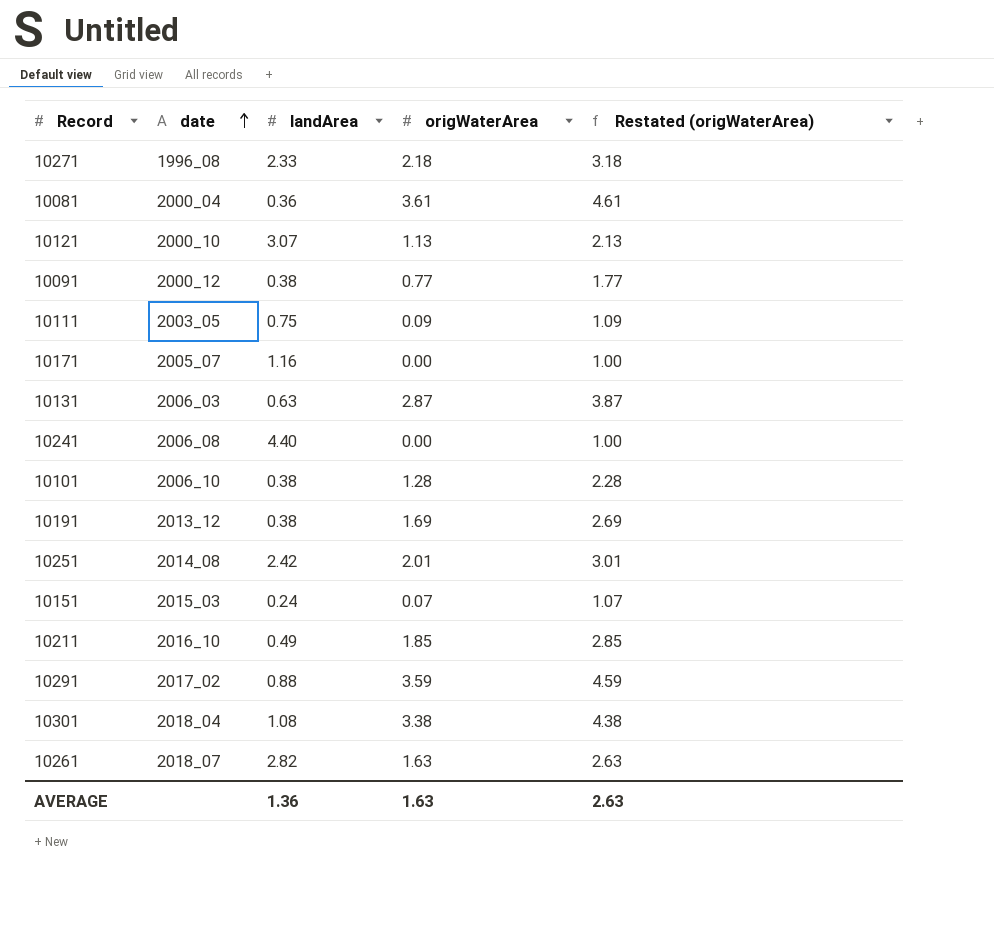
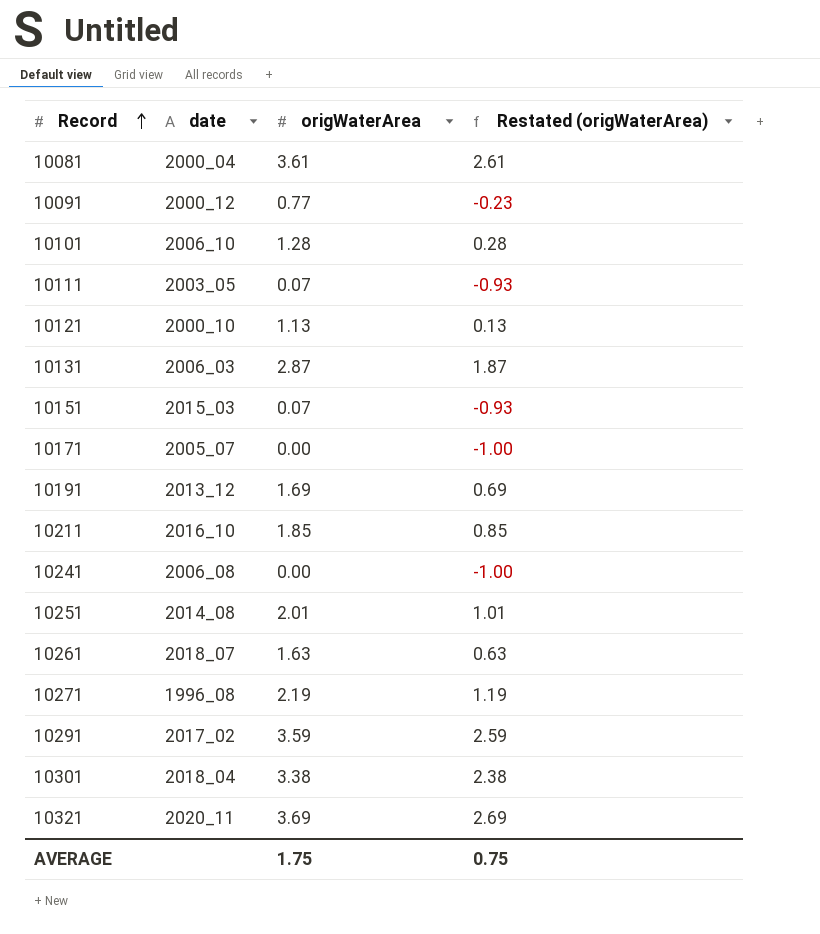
row order: date ascending -> Record ascending
column landArea | position: 3 -> none
column Restated (origWaterArea) | formula: [origWaterArea] + 1 -> [origWaterArea] - 1
10111 | origWaterArea: 0.09 -> 0.07
10271 | origWaterArea: 2.18 -> 2.19
row 10321: none -> 2020_11 | 3.69 | 2.69
AVERAGE | origWaterArea: 1.63 -> 1.75
AVERAGE | Restated (origWaterArea): 2.63 -> 0.75

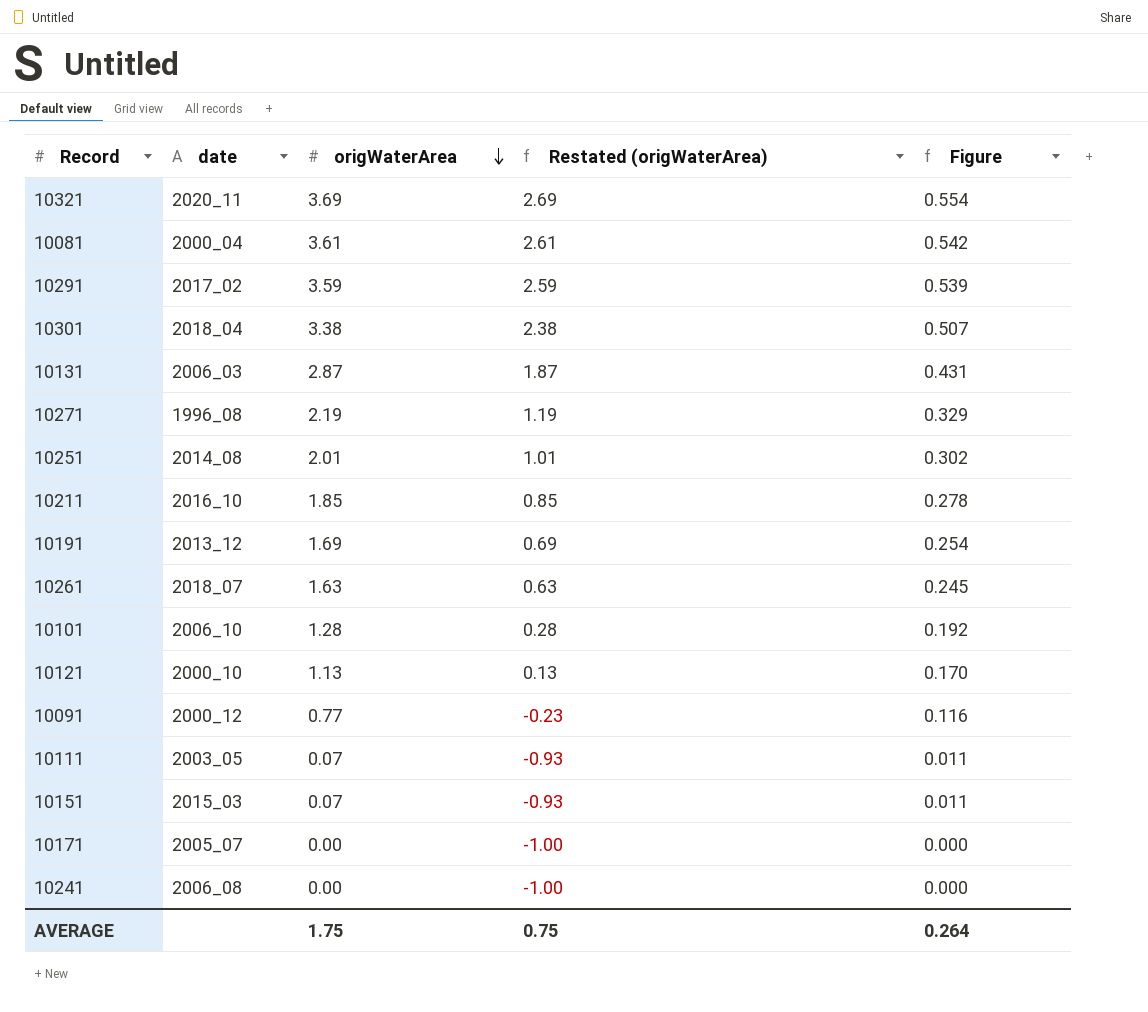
row order: Record ascending -> origWaterArea descending
column Figure | formula: none -> [origWaterArea] * 0.15

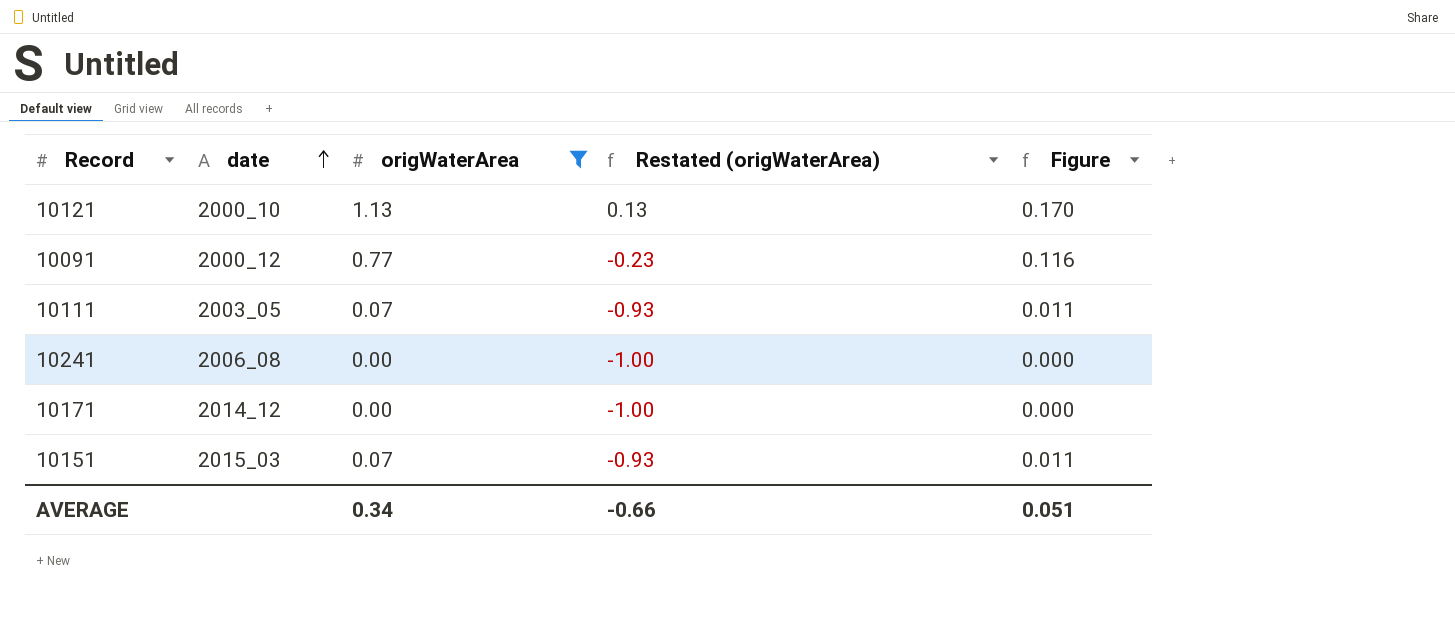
filter: none -> origWaterArea <= 1.13
row order: origWaterArea descending -> date ascending
10171 | date: 2005_07 -> 2014_12
AVERAGE | origWaterArea: 1.75 -> 0.34
AVERAGE | Restated (origWaterArea): 0.75 -> -0.66
AVERAGE | Figure: 0.264 -> 0.051

